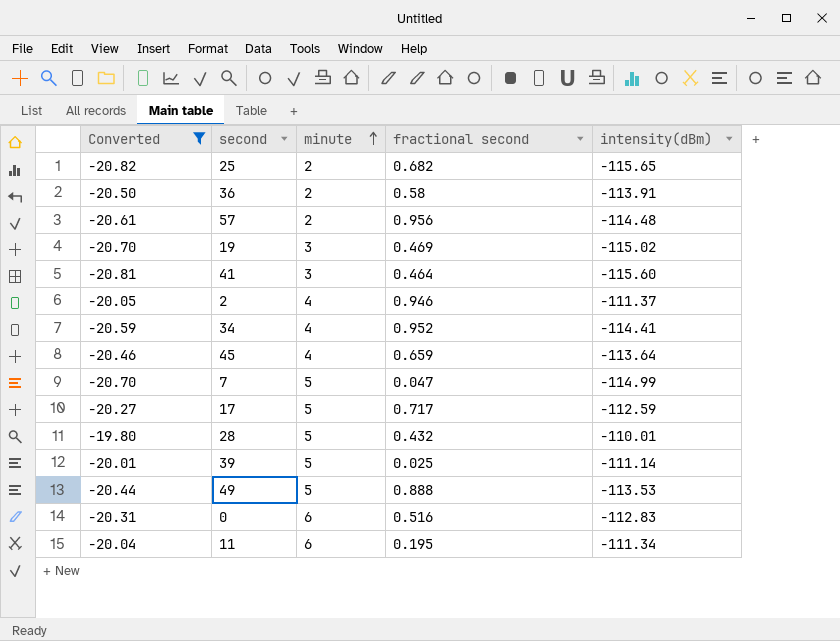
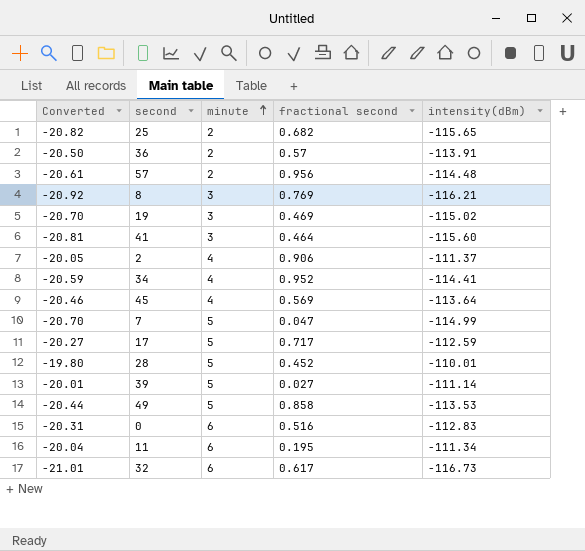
filter: Converted >= -20.82 -> none
36 | fractional second: 0.58 -> 0.57
2 | fractional second: 0.946 -> 0.906
45 | fractional second: 0.659 -> 0.569
28 | fractional second: 0.432 -> 0.452
39 | fractional second: 0.025 -> 0.027
49 | fractional second: 0.888 -> 0.858

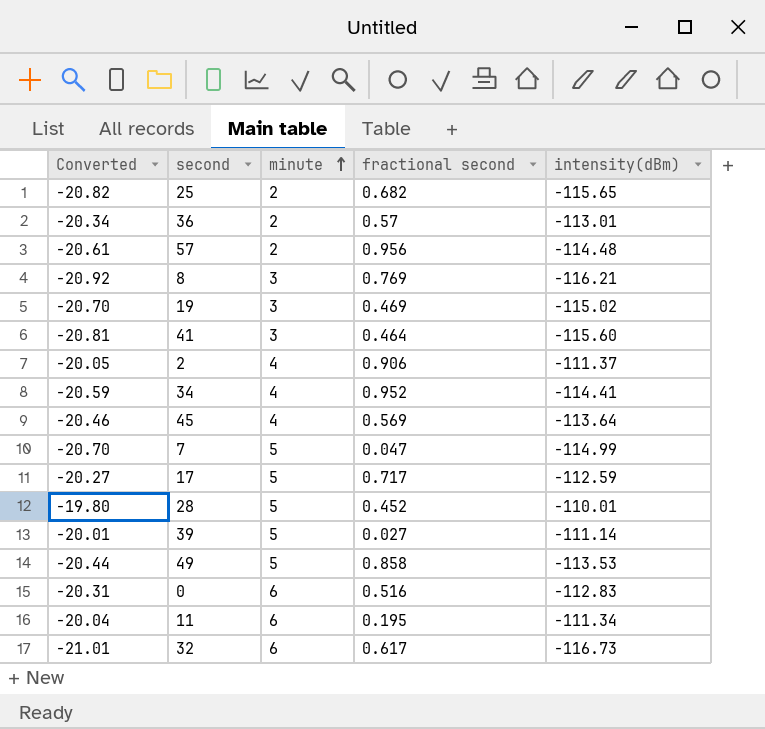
36 | Converted: -20.50 -> -20.34
36 | intensity(dBm): -113.91 -> -113.01

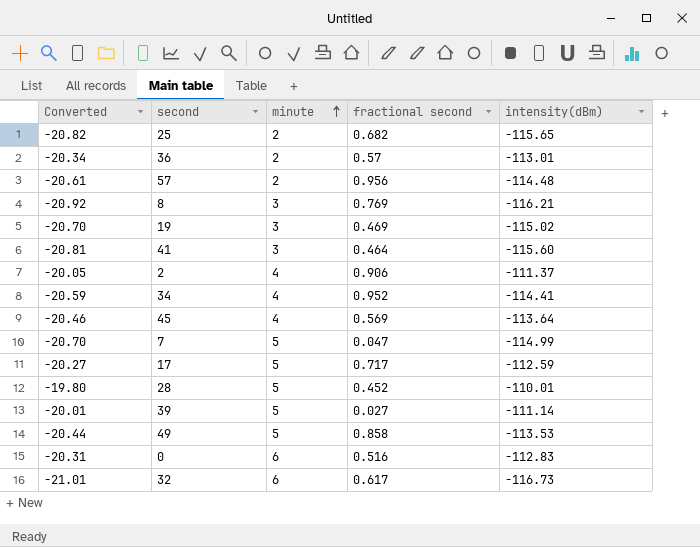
row 11: -20.04 | 6 | 0.195 | -111.34 -> none

